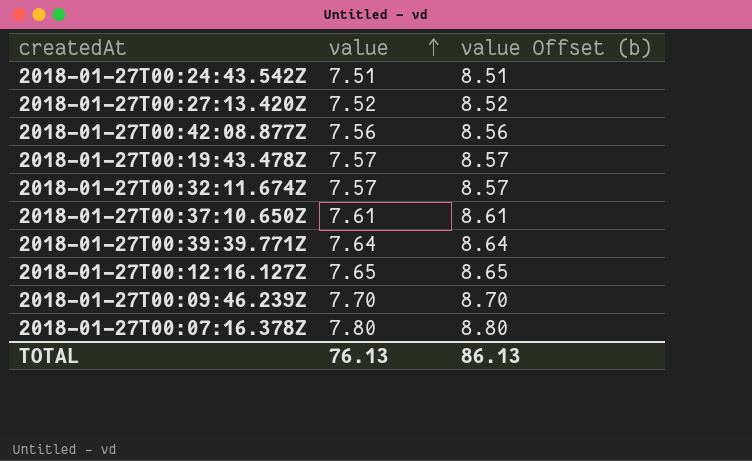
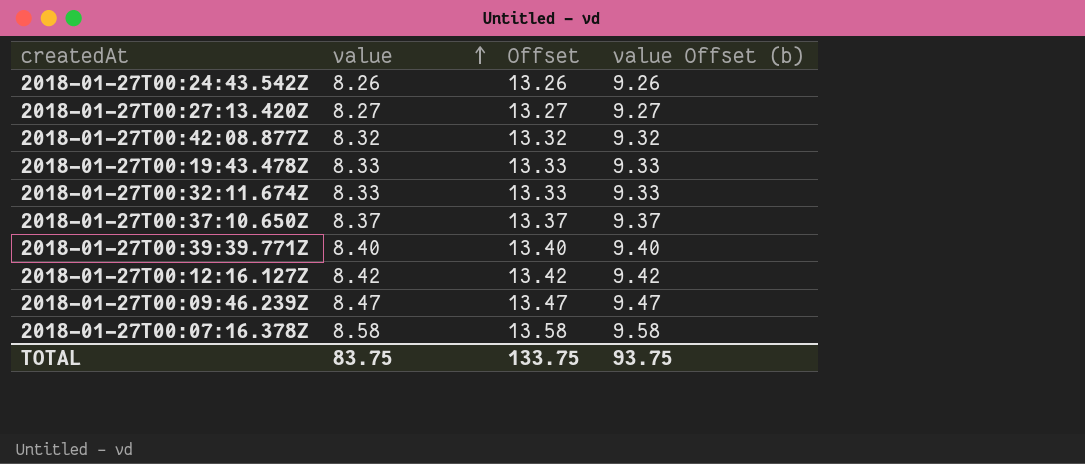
column Offset | formula: none -> [value] + 5
2018-01-27T00:24:43.542Z | value: 7.51 -> 8.26
2018-01-27T00:24:43.542Z | value Offset (b): 8.51 -> 9.26
2018-01-27T00:27:13.420Z | value: 7.52 -> 8.27
2018-01-27T00:27:13.420Z | value Offset (b): 8.52 -> 9.27
2018-01-27T00:42:08.877Z | value: 7.56 -> 8.32
2018-01-27T00:42:08.877Z | value Offset (b): 8.56 -> 9.32
2018-01-27T00:19:43.478Z | value: 7.57 -> 8.33
2018-01-27T00:19:43.478Z | value Offset (b): 8.57 -> 9.33
2018-01-27T00:32:11.674Z | value: 7.57 -> 8.33
2018-01-27T00:32:11.674Z | value Offset (b): 8.57 -> 9.33
2018-01-27T00:37:10.650Z | value: 7.61 -> 8.37
2018-01-27T00:37:10.650Z | value Offset (b): 8.61 -> 9.37
2018-01-27T00:39:39.771Z | value: 7.64 -> 8.40
2018-01-27T00:39:39.771Z | value Offset (b): 8.64 -> 9.40
2018-01-27T00:12:16.127Z | value: 7.65 -> 8.42
2018-01-27T00:12:16.127Z | value Offset (b): 8.65 -> 9.42
2018-01-27T00:09:46.239Z | value: 7.70 -> 8.47
2018-01-27T00:09:46.239Z | value Offset (b): 8.70 -> 9.47
2018-01-27T00:07:16.378Z | value: 7.80 -> 8.58
2018-01-27T00:07:16.378Z | value Offset (b): 8.80 -> 9.58
TOTAL | value: 76.13 -> 83.75
TOTAL | value Offset (b): 86.13 -> 93.75

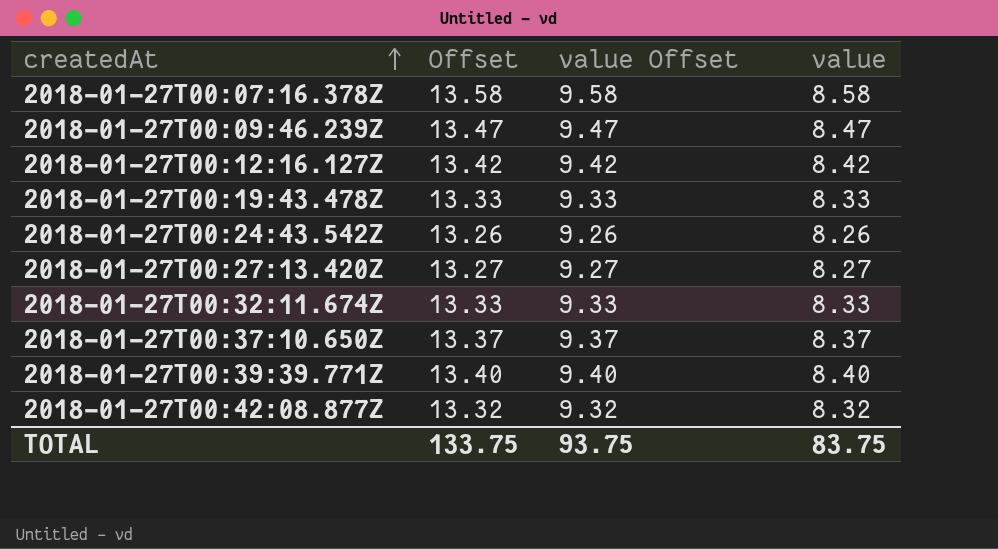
row order: value ascending -> createdAt ascending
column name: value Offset (b) -> value Offset
column value | position: 2 -> 4

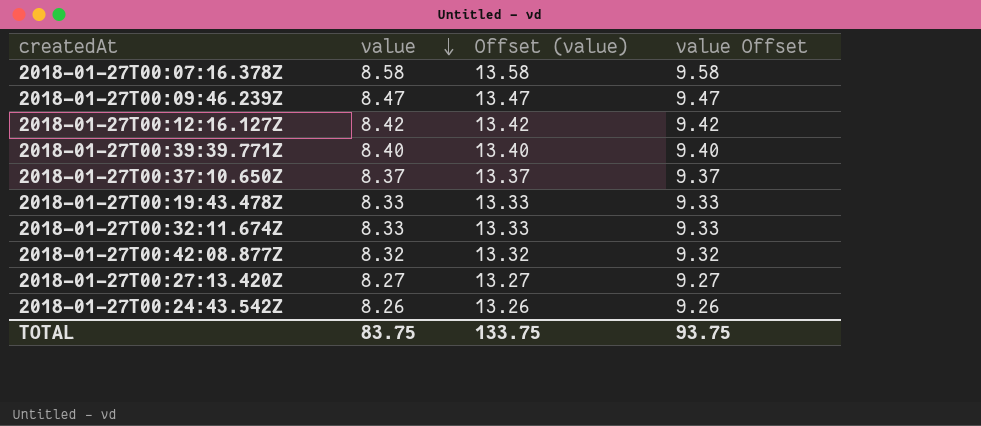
row order: createdAt ascending -> value descending
column value | position: 4 -> 2
column name: Offset -> Offset (value)

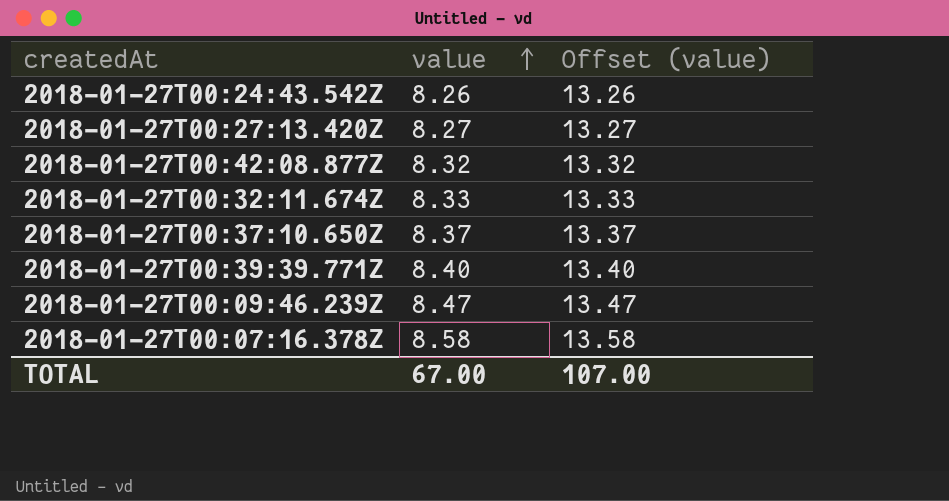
row order: value descending -> value ascending
column value Offset | formula: [value] + 1 -> none
row 2018-01-27T00:12:16.127Z: 8.42 | 13.42 | 9.42 -> none
row 2018-01-27T00:19:43.478Z: 8.33 | 13.33 | 9.33 -> none
TOTAL | value: 83.75 -> 67.00
TOTAL | Offset (value): 133.75 -> 107.00

